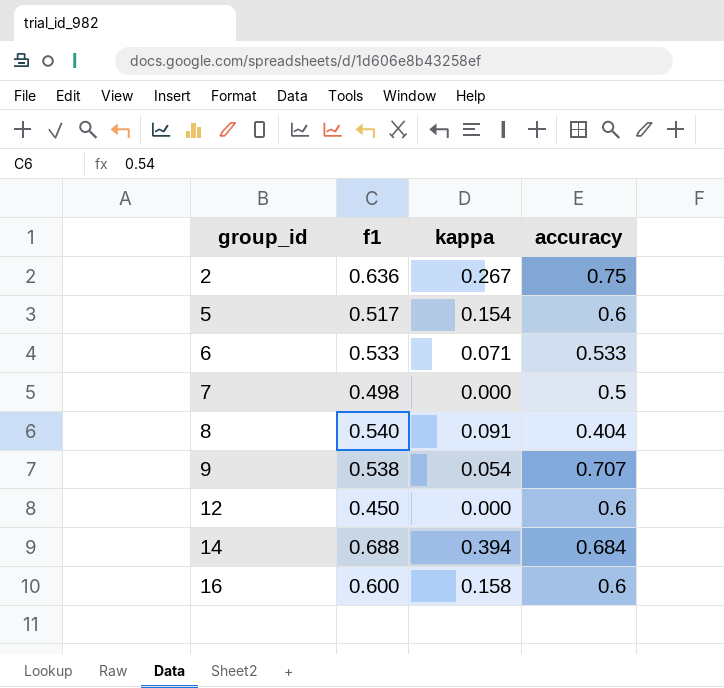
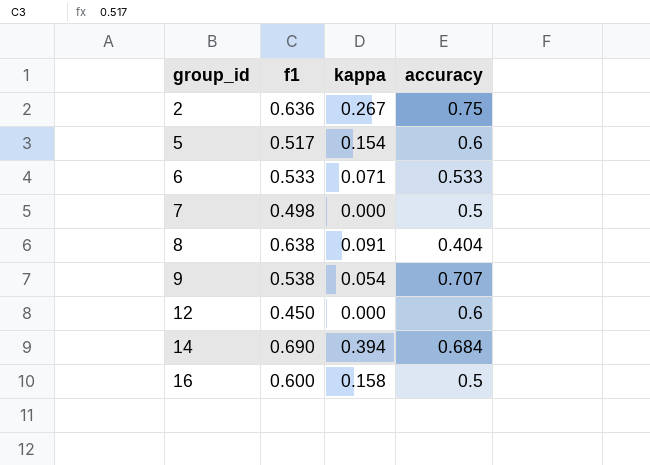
8 | f1: 0.540 -> 0.638
14 | f1: 0.688 -> 0.690
16 | accuracy: 0.6 -> 0.5

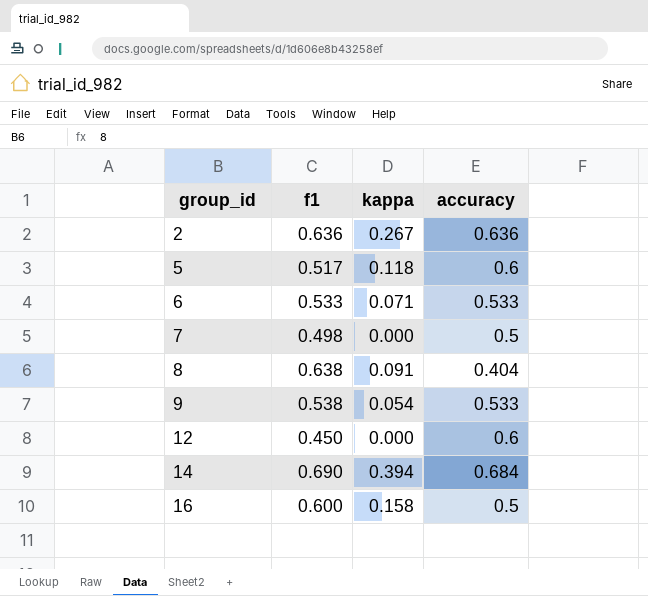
2 | accuracy: 0.75 -> 0.636
5 | kappa: 0.154 -> 0.118
9 | accuracy: 0.707 -> 0.533

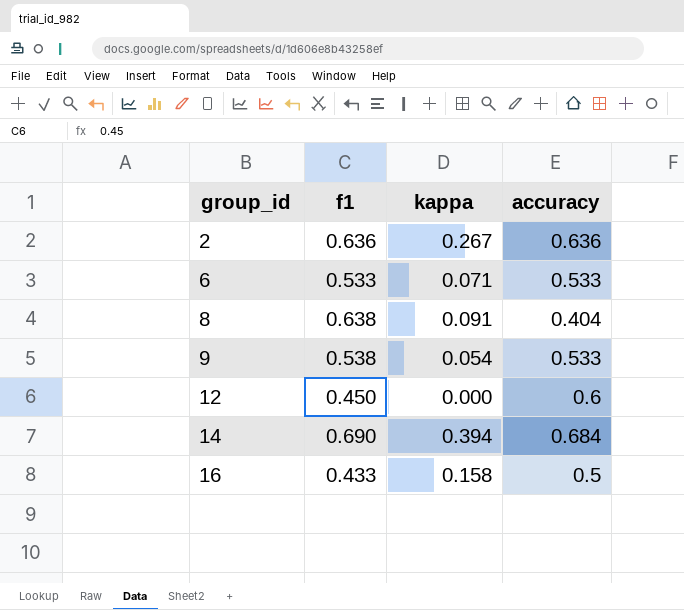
row 5: 0.517 | 0.118 | 0.6 -> none
row 7: 0.498 | 0.000 | 0.5 -> none
16 | f1: 0.600 -> 0.433

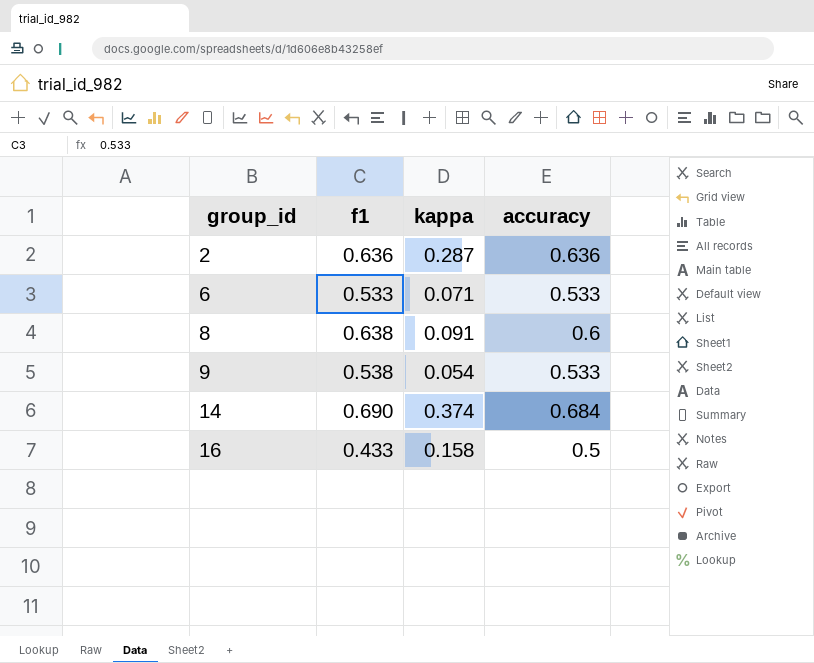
row 12: 0.450 | 0.000 | 0.6 -> none
2 | kappa: 0.267 -> 0.287
8 | accuracy: 0.404 -> 0.6
14 | kappa: 0.394 -> 0.374

